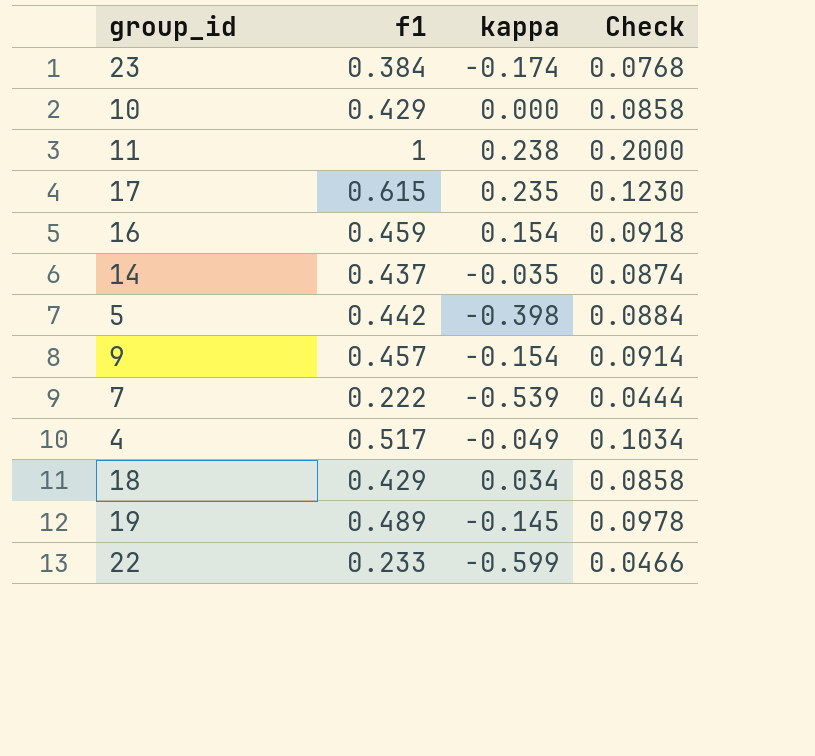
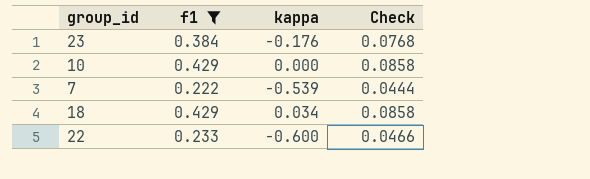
filter: none -> f1 <= 0.429
23 | kappa: -0.174 -> -0.176
22 | kappa: -0.599 -> -0.600

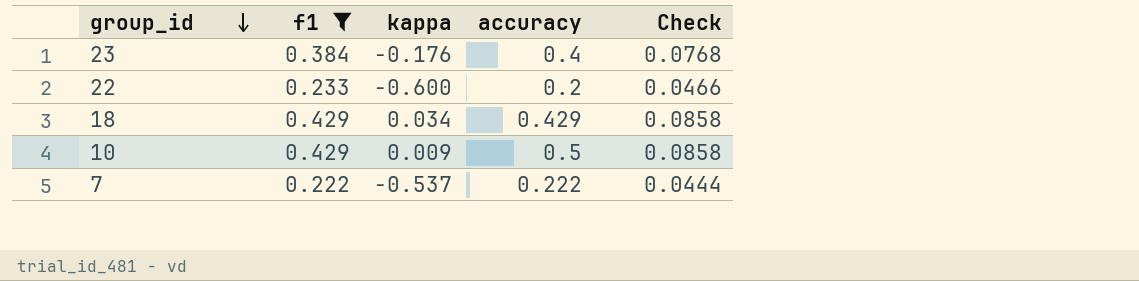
row order: none -> group_id descending
column accuracy | position: none -> 4
10 | kappa: 0.000 -> 0.009
7 | kappa: -0.539 -> -0.537

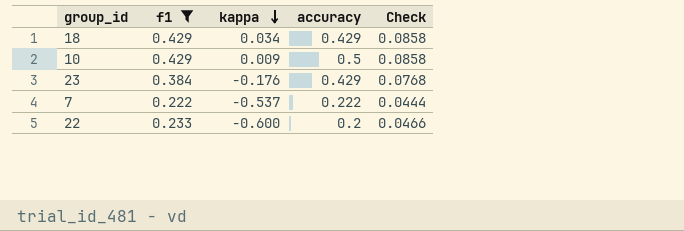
row order: group_id descending -> kappa descending
23 | accuracy: 0.4 -> 0.429

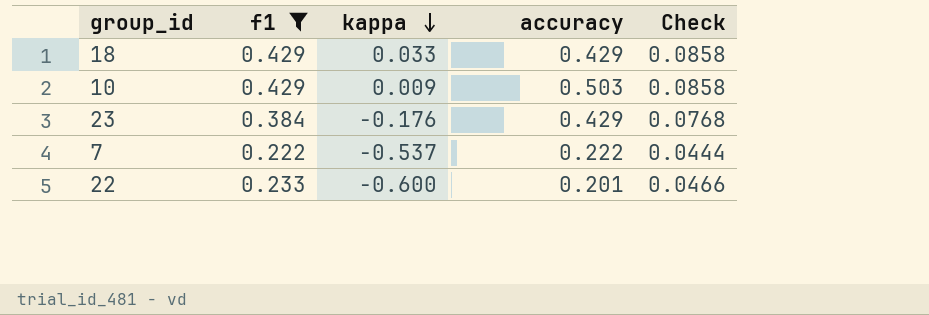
18 | kappa: 0.034 -> 0.033
10 | accuracy: 0.5 -> 0.503
22 | accuracy: 0.2 -> 0.201

